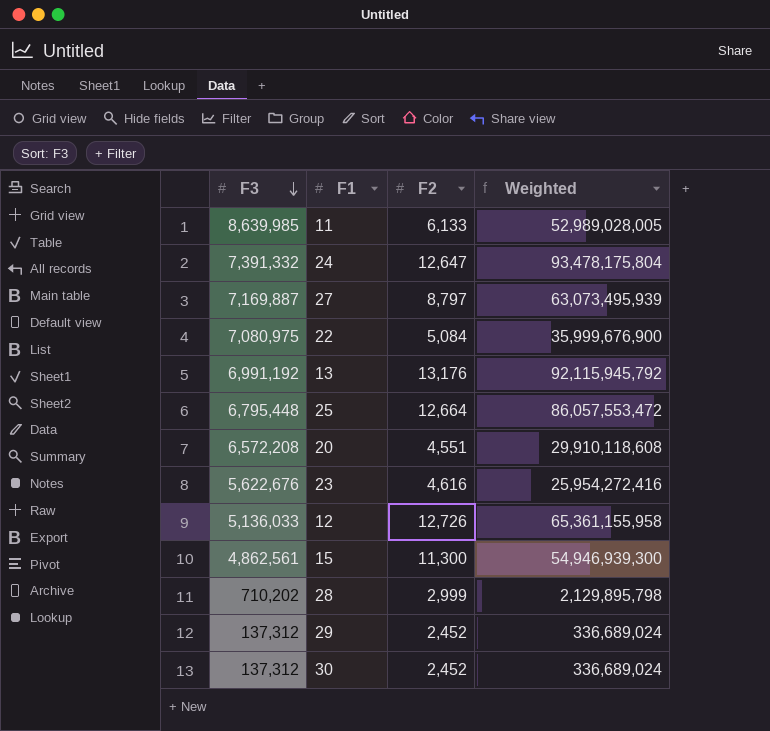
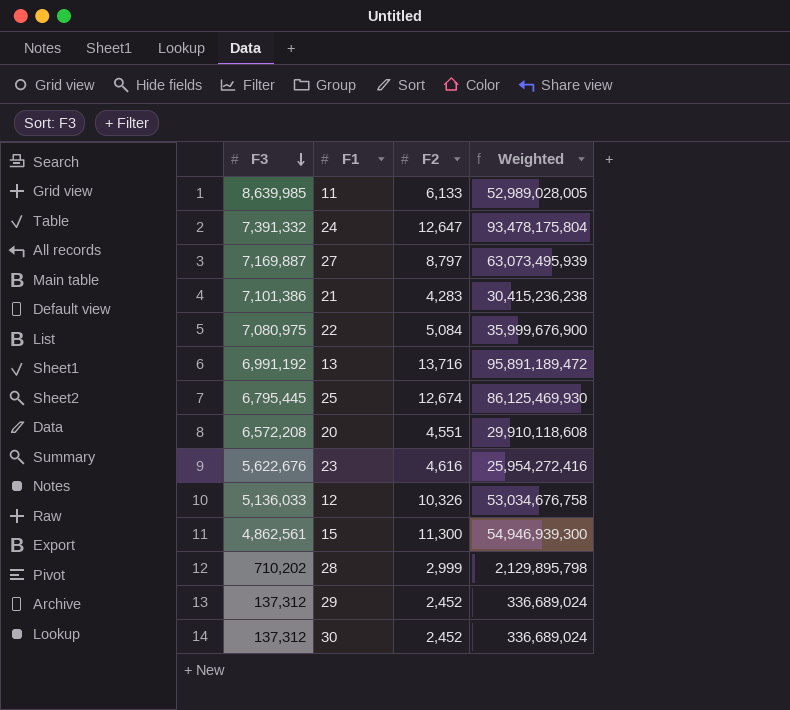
row 21: none -> 7,101,386 | 4,283 | 30,415,236,238
13 | F2: 13,176 -> 13,716
13 | Weighted: 92,115,945,792 -> 95,891,189,472
25 | F3: 6,795,448 -> 6,795,445
25 | F2: 12,664 -> 12,674
25 | Weighted: 86,057,553,472 -> 86,125,469,930
12 | F2: 12,726 -> 10,326
12 | Weighted: 65,361,155,958 -> 53,034,676,758

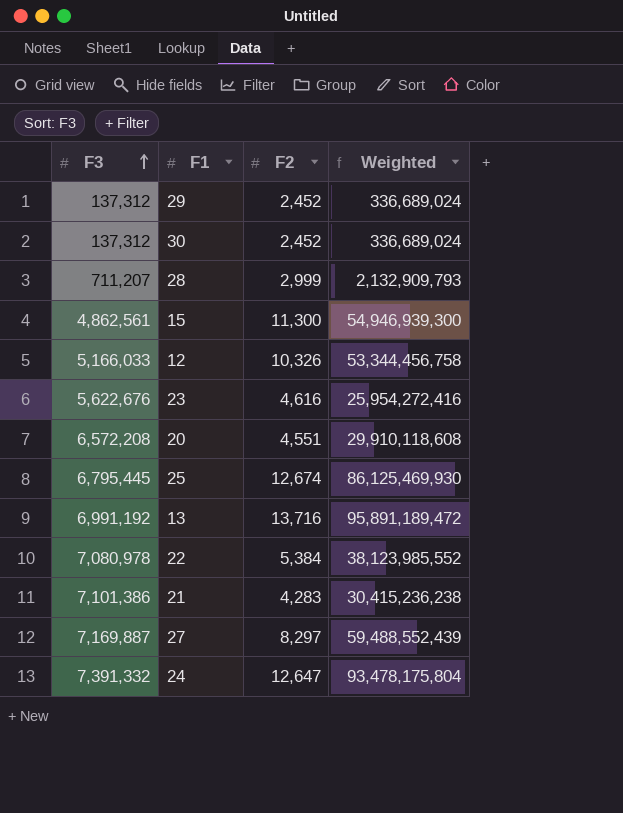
row order: F3 descending -> F3 ascending
row 11: 8,639,985 | 6,133 | 52,989,028,005 -> none
28 | F3: 710,202 -> 711,207
28 | Weighted: 2,129,895,798 -> 2,132,909,793
12 | F3: 5,136,033 -> 5,166,033
12 | Weighted: 53,034,676,758 -> 53,344,456,758
22 | F3: 7,080,975 -> 7,080,978
22 | F2: 5,084 -> 5,384
22 | Weighted: 35,999,676,900 -> 38,123,985,552
27 | F2: 8,797 -> 8,297
27 | Weighted: 63,073,495,939 -> 59,488,552,439

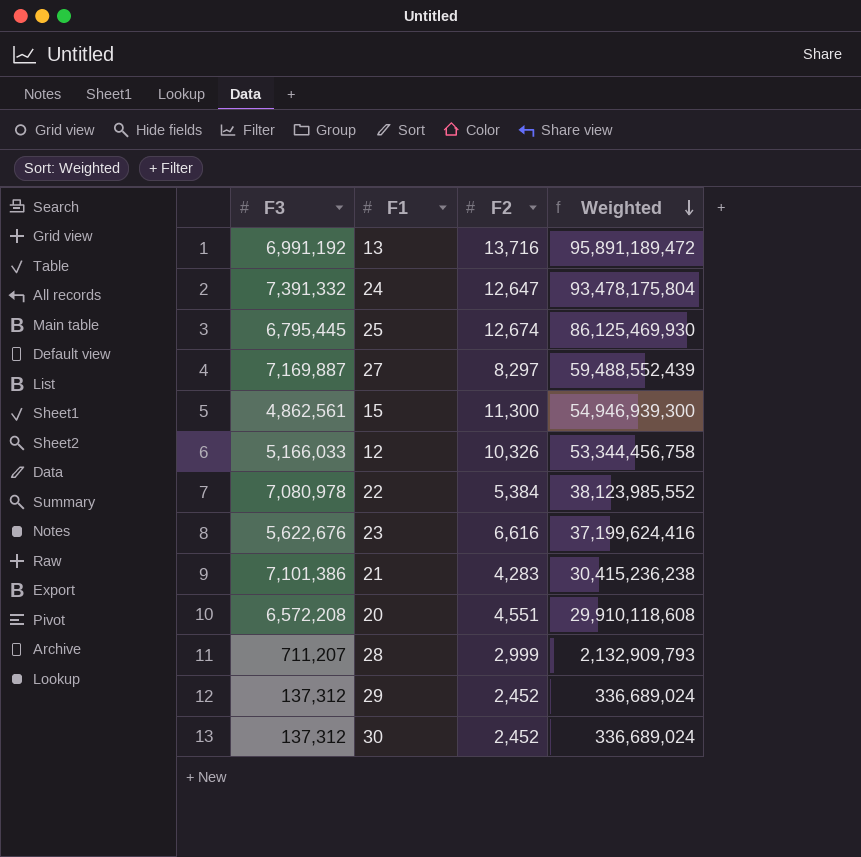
row order: F3 ascending -> Weighted descending
23 | F2: 4,616 -> 6,616
23 | Weighted: 25,954,272,416 -> 37,199,624,416

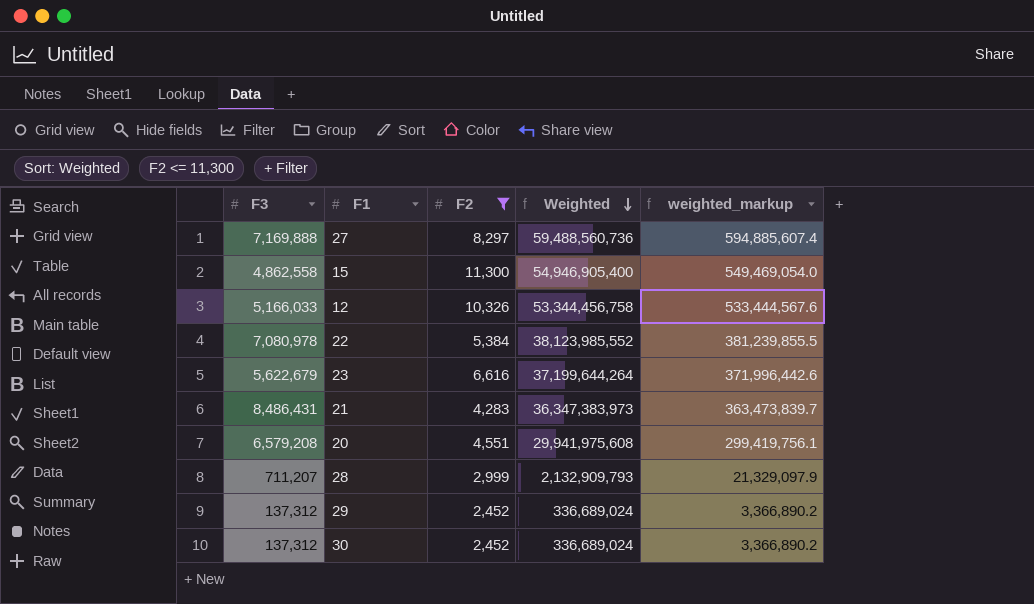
filter: none -> F2 <= 11,300
column weighted_markup | formula: none -> [Weighted] * 0.01
27 | F3: 7,169,887 -> 7,169,888
27 | Weighted: 59,488,552,439 -> 59,488,560,736
15 | F3: 4,862,561 -> 4,862,558
15 | Weighted: 54,946,939,300 -> 54,946,905,400
23 | F3: 5,622,676 -> 5,622,679
23 | Weighted: 37,199,624,416 -> 37,199,644,264
21 | F3: 7,101,386 -> 8,486,431
21 | Weighted: 30,415,236,238 -> 36,347,383,973
20 | F3: 6,572,208 -> 6,579,208
20 | Weighted: 29,910,118,608 -> 29,941,975,608

